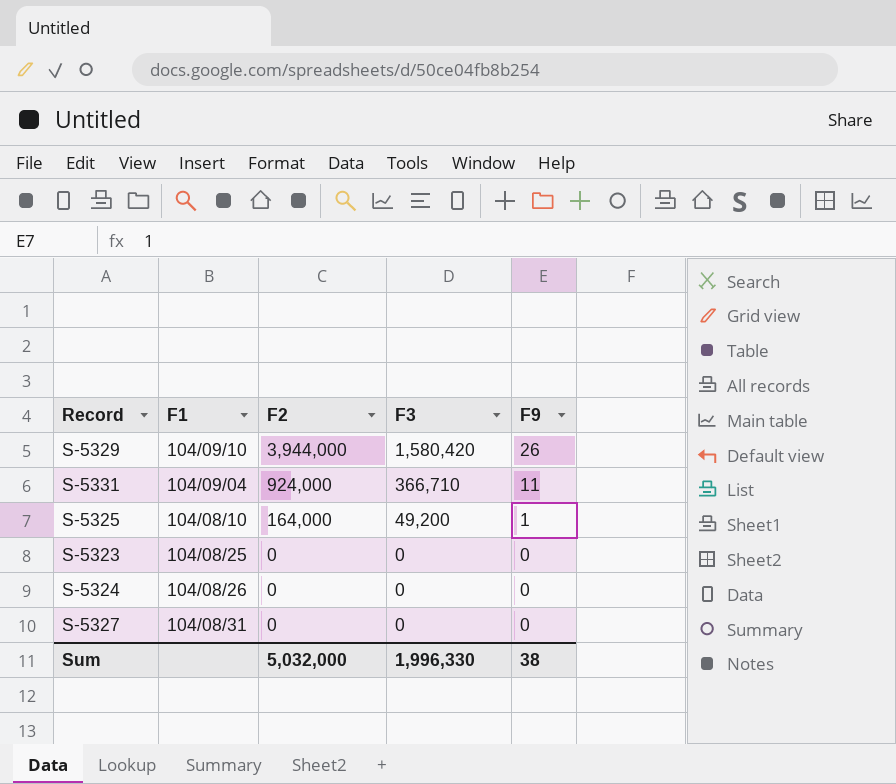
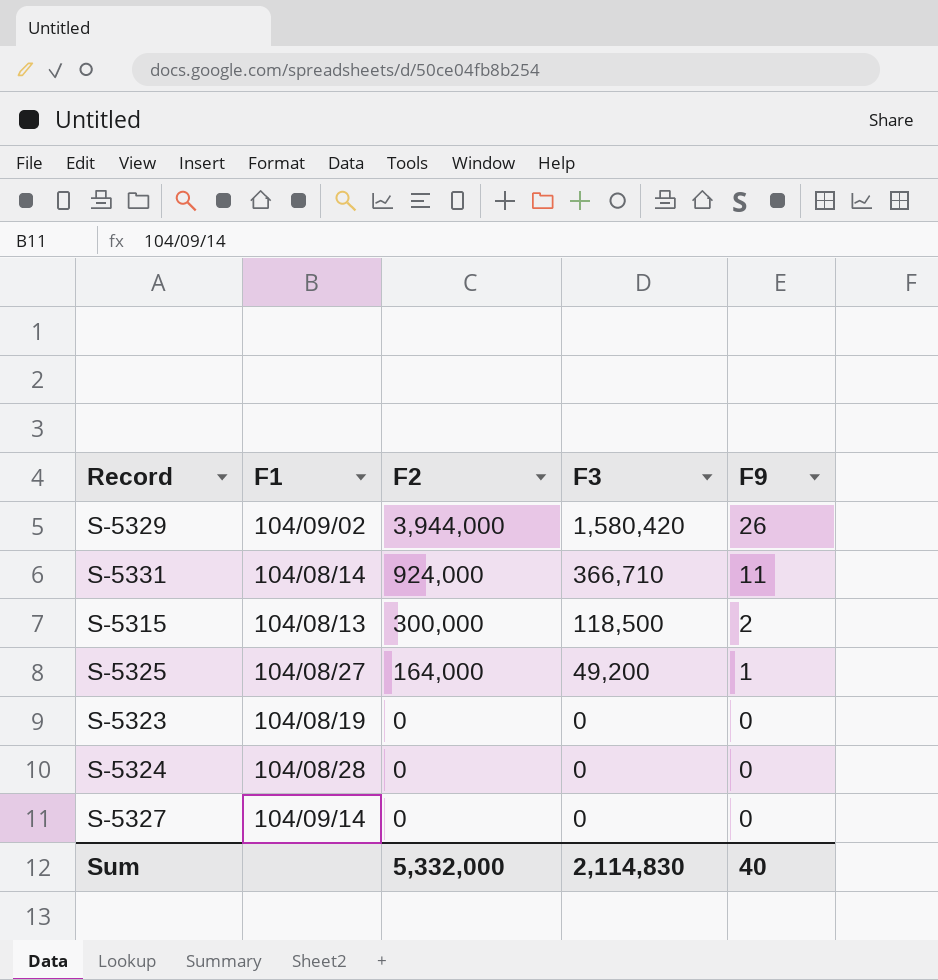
S-5329 | F1: 104/09/10 -> 104/09/02
S-5331 | F1: 104/09/04 -> 104/08/14
row S-5315: none -> 104/08/13 | 300,000 | 118,500 | 2
S-5325 | F1: 104/08/10 -> 104/08/27
S-5323 | F1: 104/08/25 -> 104/08/19
S-5324 | F1: 104/08/26 -> 104/08/28
S-5327 | F1: 104/08/31 -> 104/09/14
Sum | F2: 5,032,000 -> 5,332,000
Sum | F3: 1,996,330 -> 2,114,830
Sum | F9: 38 -> 40

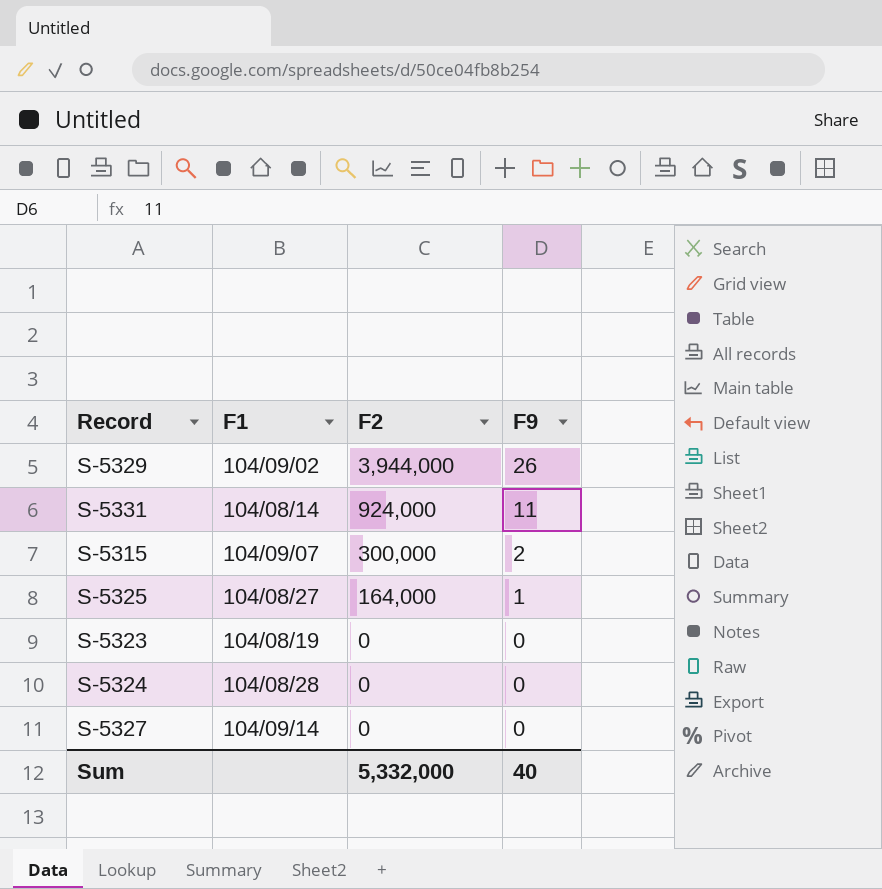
column F3 | position: 4 -> none
S-5315 | F1: 104/08/13 -> 104/09/07

